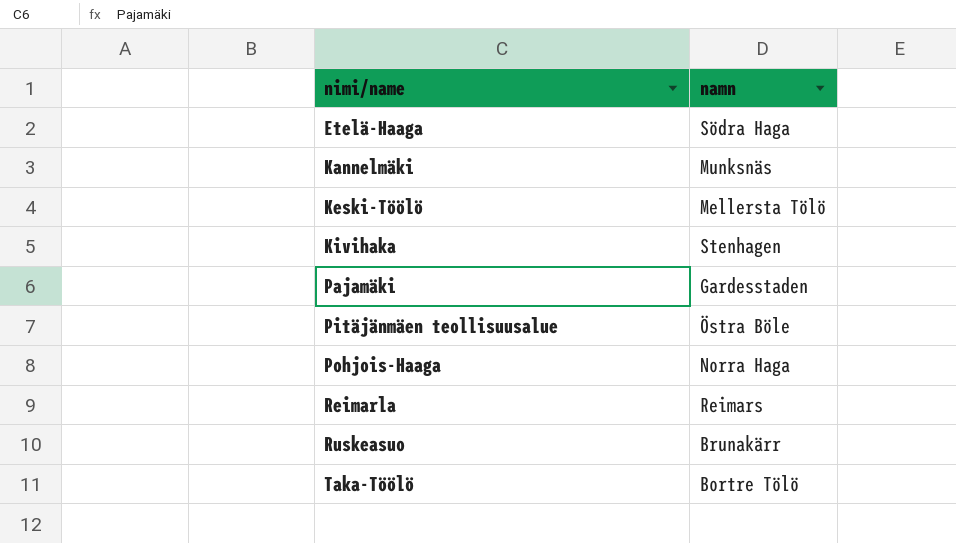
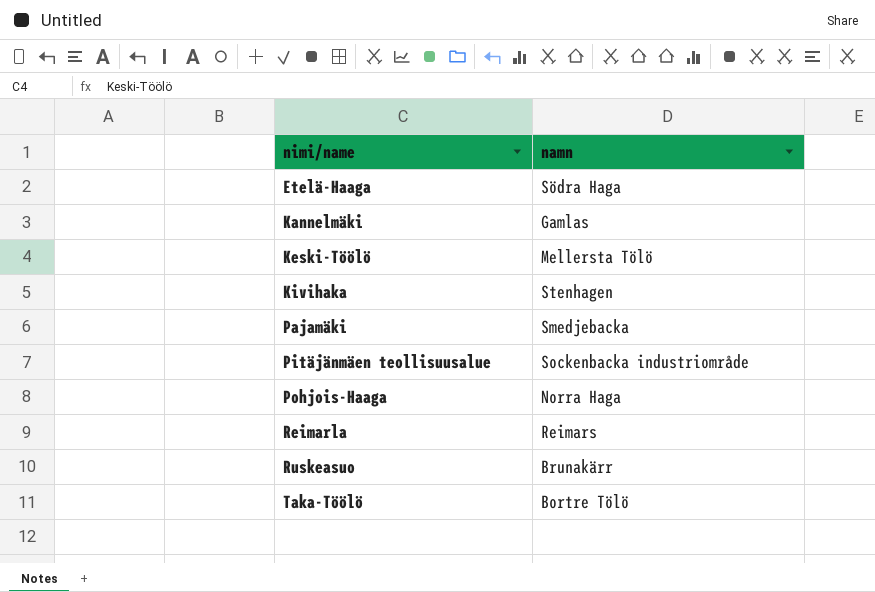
Kannelmäki | namn: Munksnäs -> Gamlas
Pajamäki | namn: Gardesstaden -> Smedjebacka
Pitäjänmäen teollisuusalue | namn: Östra Böle -> Sockenbacka industriområde

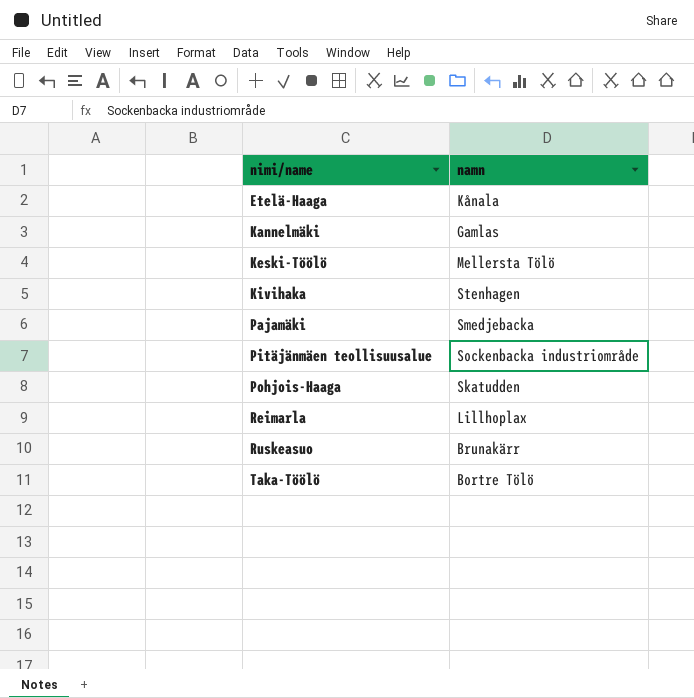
Etelä-Haaga | namn: Södra Haga -> Kånala
Pohjois-Haaga | namn: Norra Haga -> Skatudden
Reimarla | namn: Reimars -> Lillhoplax

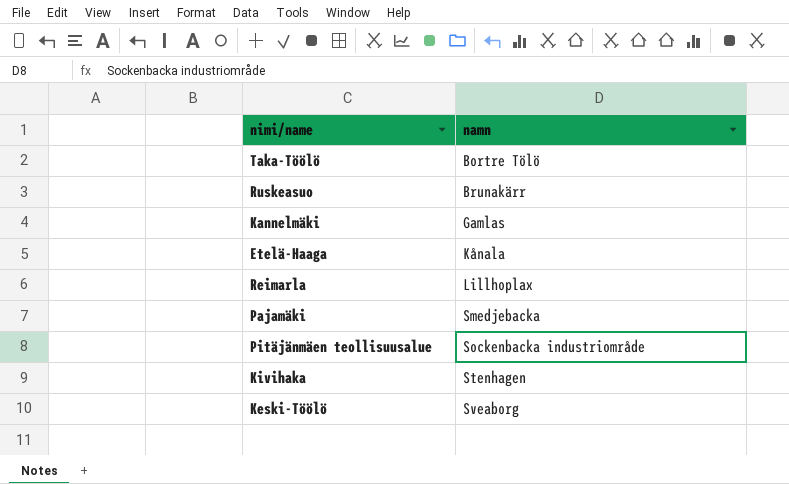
row order: nimi/name ascending -> namn ascending
row Pohjois-Haaga: Skatudden -> none
Keski-Töölö | namn: Mellersta Tölö -> Sveaborg

